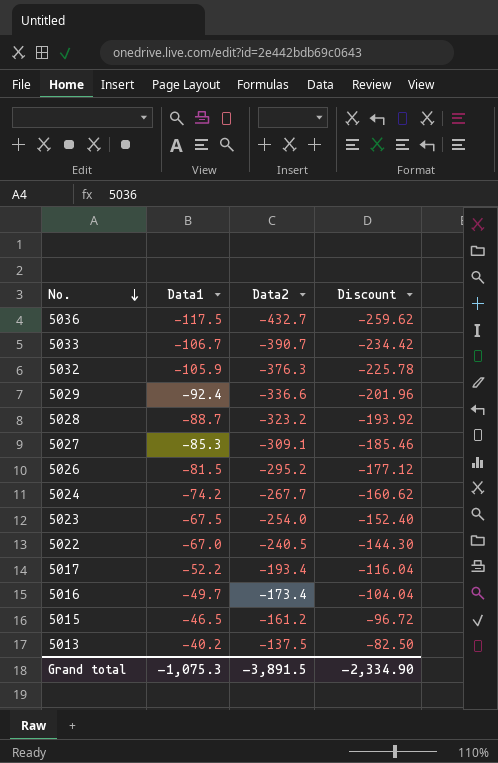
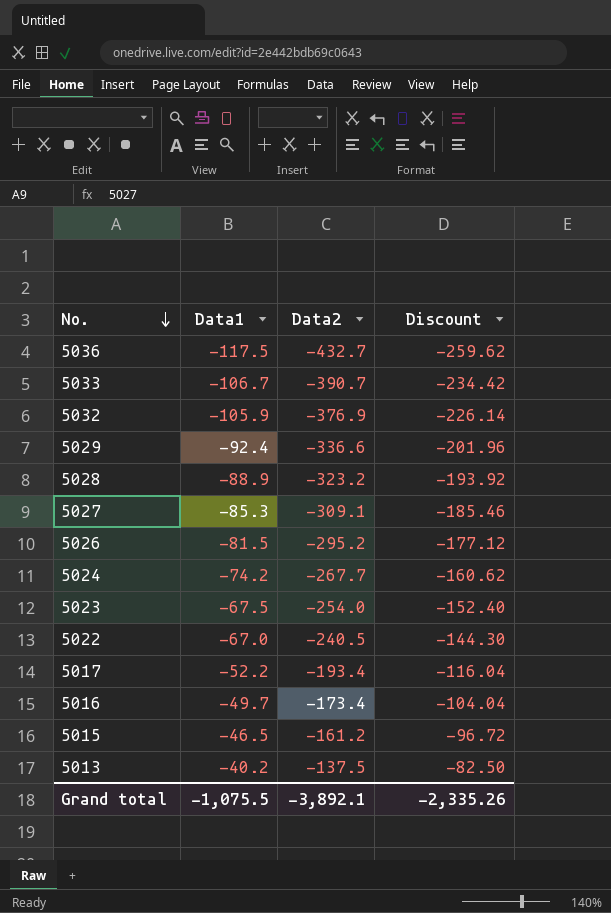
5032 | Data2: -376.3 -> -376.9
5032 | Discount: -225.78 -> -226.14
5028 | Data1: -88.7 -> -88.9
Grand total | Data1: -1,075.3 -> -1,075.5
Grand total | Data2: -3,891.5 -> -3,892.1
Grand total | Discount: -2,334.90 -> -2,335.26

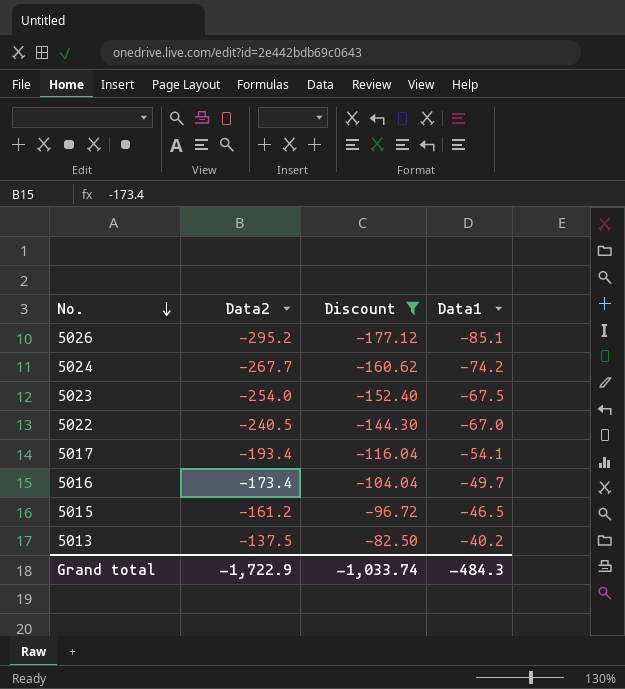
filter: none -> Discount >= -177.12
column Data1 | position: 2 -> 4
5026 | Data1: -81.5 -> -85.1
5017 | Data1: -52.2 -> -54.1
Grand total | Data2: -3,892.1 -> -1,722.9
Grand total | Discount: -2,335.26 -> -1,033.74
Grand total | Data1: -1,075.5 -> -484.3

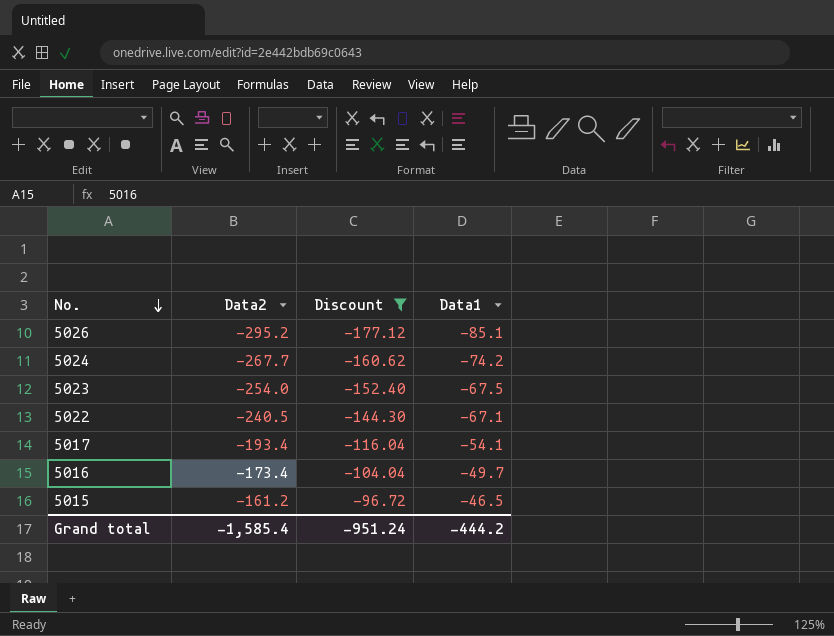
row 5013: -137.5 | -82.50 | -40.2 -> none
5022 | Data1: -67.0 -> -67.1
Grand total | Data2: -1,722.9 -> -1,585.4
Grand total | Discount: -1,033.74 -> -951.24
Grand total | Data1: -484.3 -> -444.2

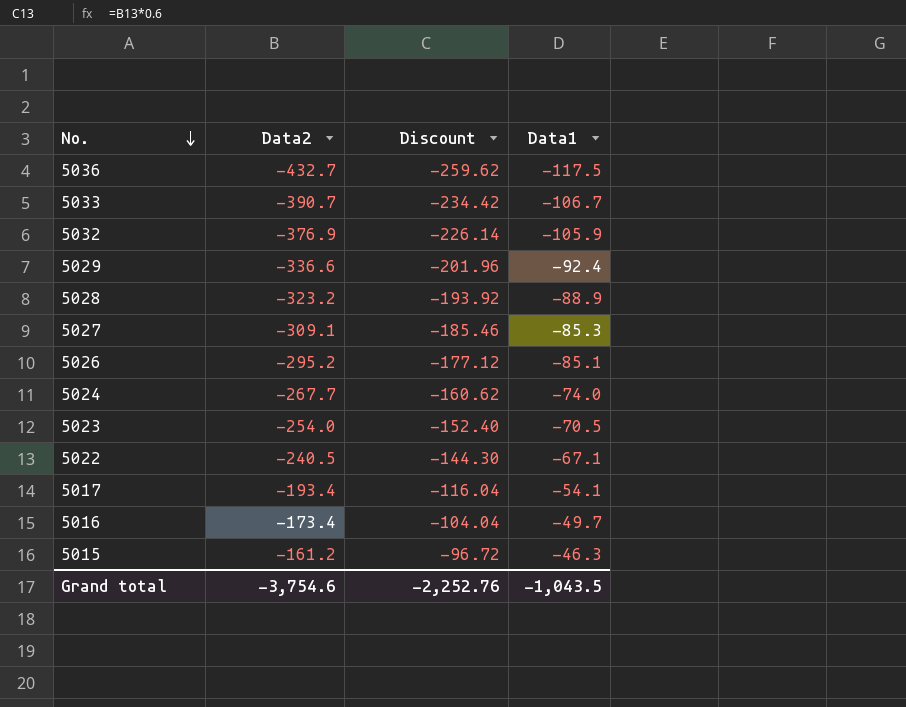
filter: Discount >= -177.12 -> none
5024 | Data1: -74.2 -> -74.0
5023 | Data1: -67.5 -> -70.5
5015 | Data1: -46.5 -> -46.3
Grand total | Data2: -1,585.4 -> -3,754.6
Grand total | Discount: -951.24 -> -2,252.76
Grand total | Data1: -444.2 -> -1,043.5

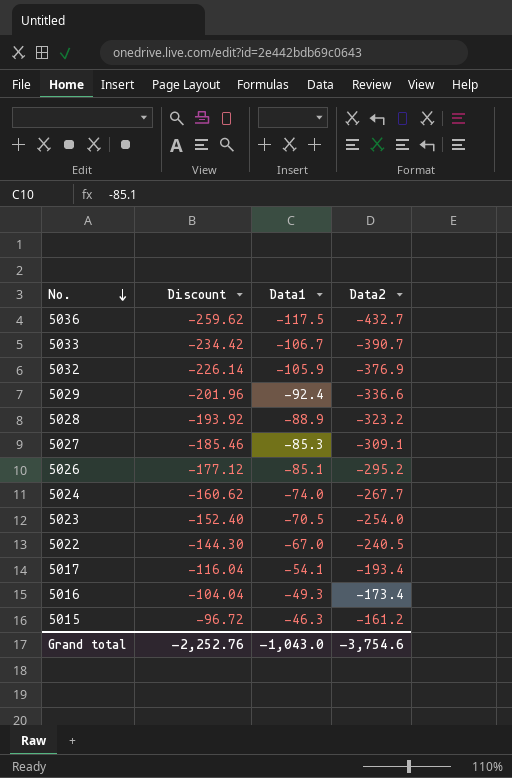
column Data2 | position: 2 -> 4
5022 | Data1: -67.1 -> -67.0
5016 | Data1: -49.7 -> -49.3
Grand total | Data1: -1,043.5 -> -1,043.0

